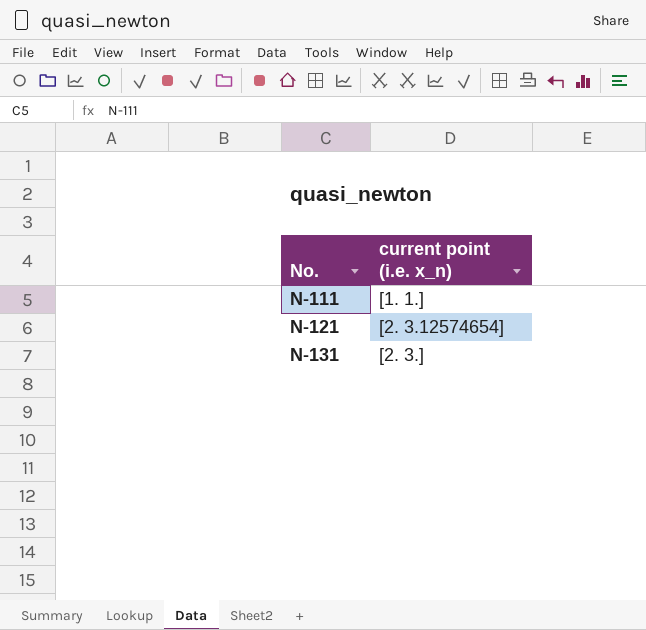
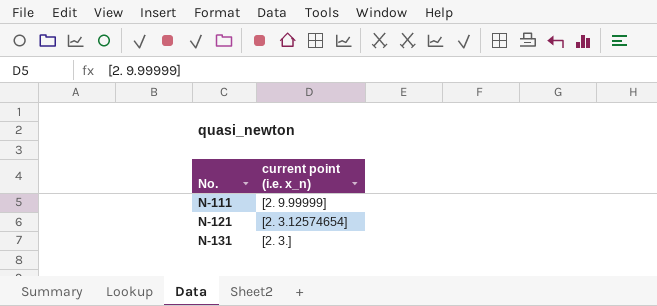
N-111 | current point (i.e. x_n): [1. 1.] -> [2. 9.99999]

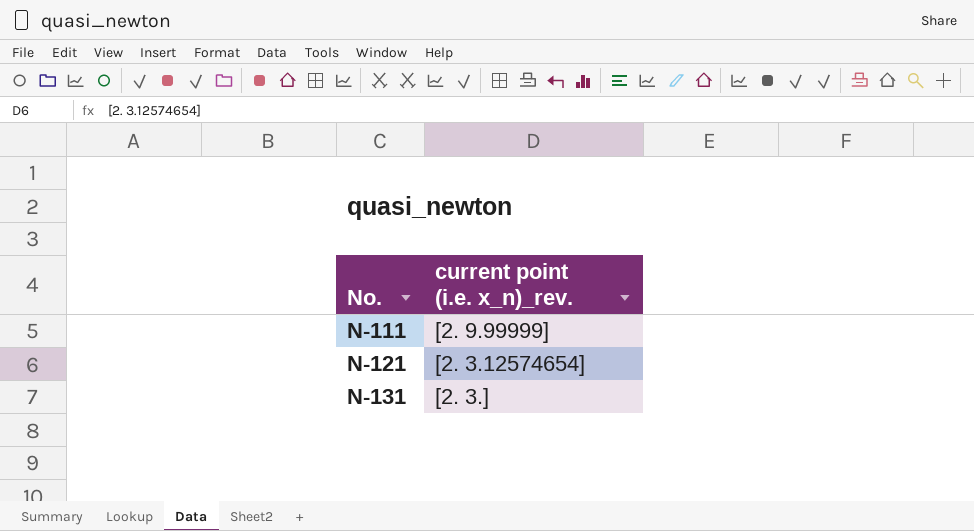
column name: current point (i.e. x_n) -> current point (i.e. x_n)_rev.

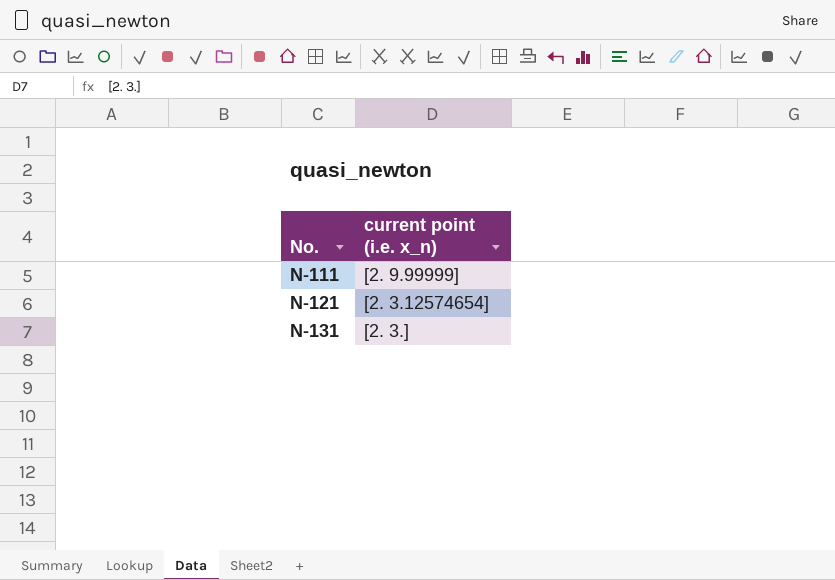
column name: current point (i.e. x_n)_rev. -> current point (i.e. x_n)

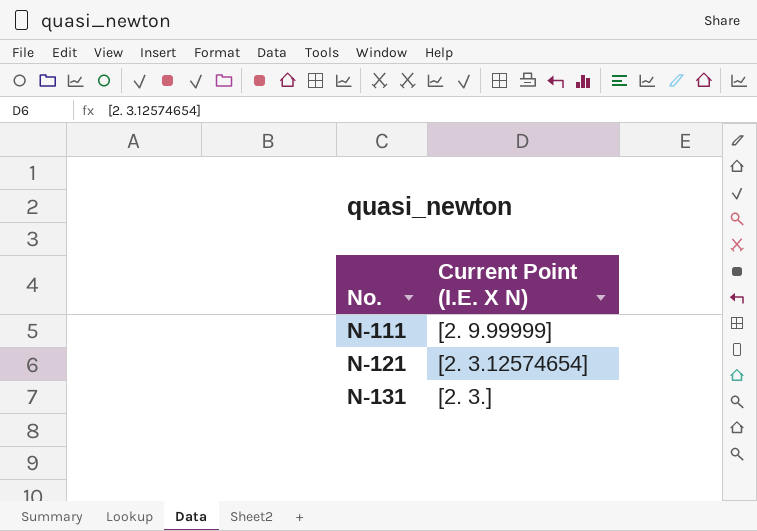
column name: current point (i.e. x_n) -> Current Point (I.E. X N)

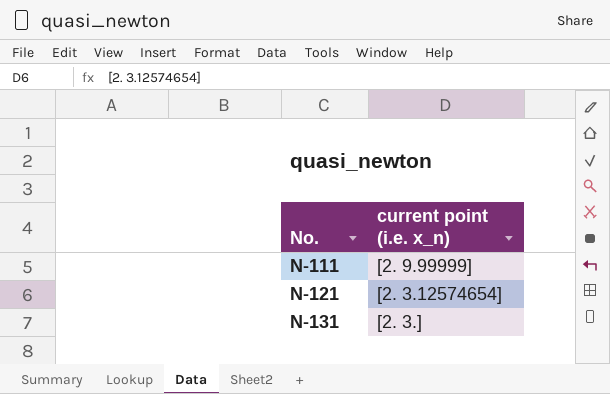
column name: Current Point (I.E. X N) -> current point (i.e. x_n)

